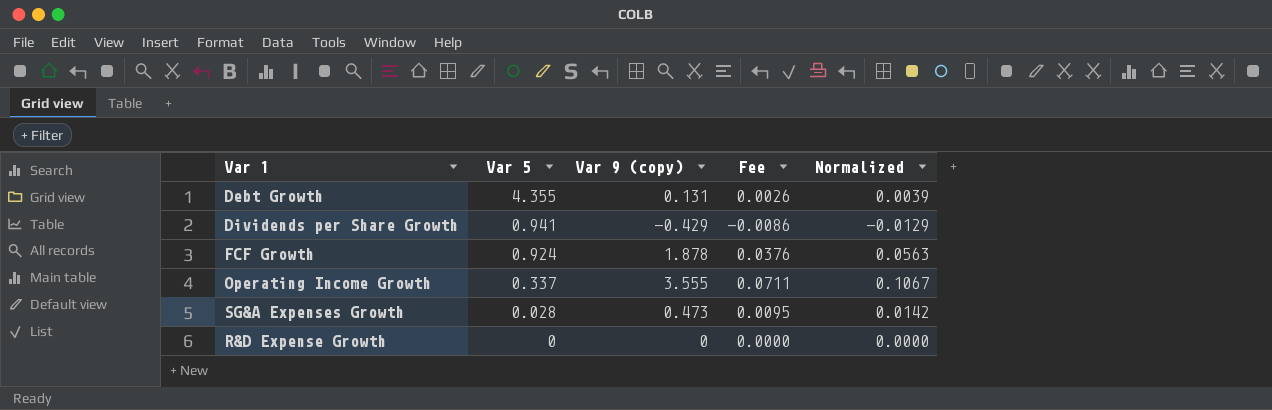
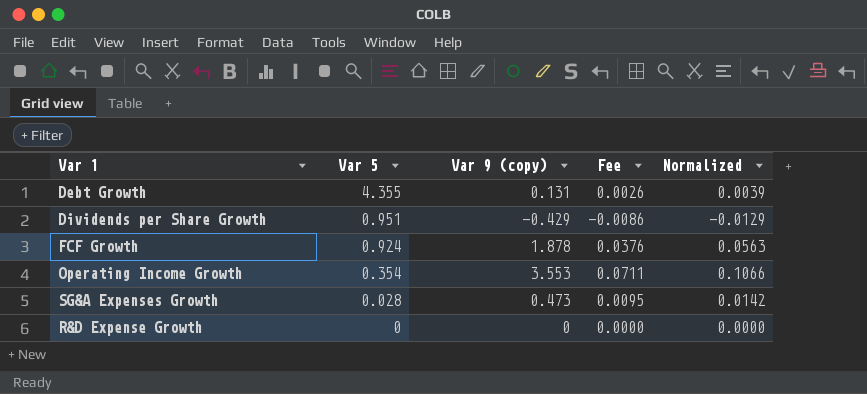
Dividends per Share Growth | Var 5: 0.941 -> 0.951
Operating Income Growth | Var 5: 0.337 -> 0.354
Operating Income Growth | Var 9 (copy): 3.555 -> 3.553
Operating Income Growth | Normalized: 0.1067 -> 0.1066

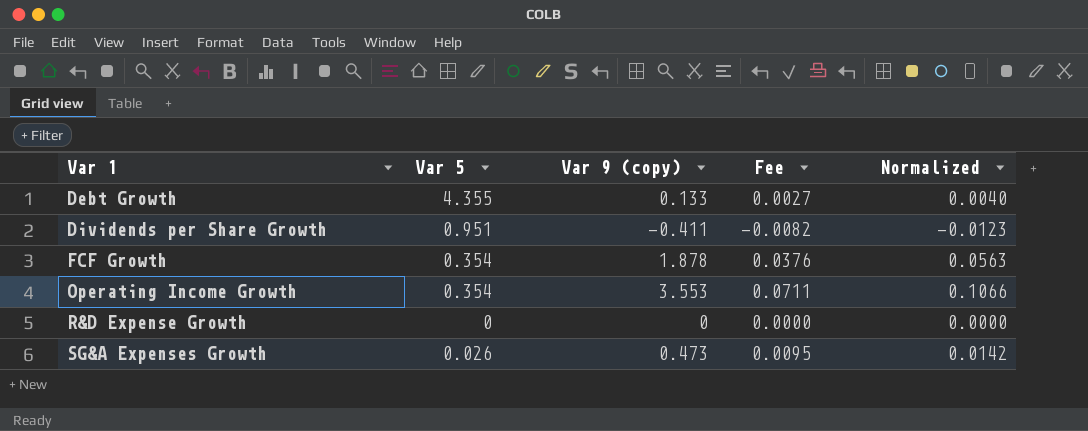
row order: Var 5 descending -> Var 1 ascending
Debt Growth | Var 9 (copy): 0.131 -> 0.133
Debt Growth | Fee: 0.0026 -> 0.0027
Debt Growth | Normalized: 0.0039 -> 0.0040
Dividends per Share Growth | Var 9 (copy): -0.429 -> -0.411
Dividends per Share Growth | Fee: -0.0086 -> -0.0082
Dividends per Share Growth | Normalized: -0.0129 -> -0.0123
FCF Growth | Var 5: 0.924 -> 0.354
SG&A Expenses Growth | Var 5: 0.028 -> 0.026

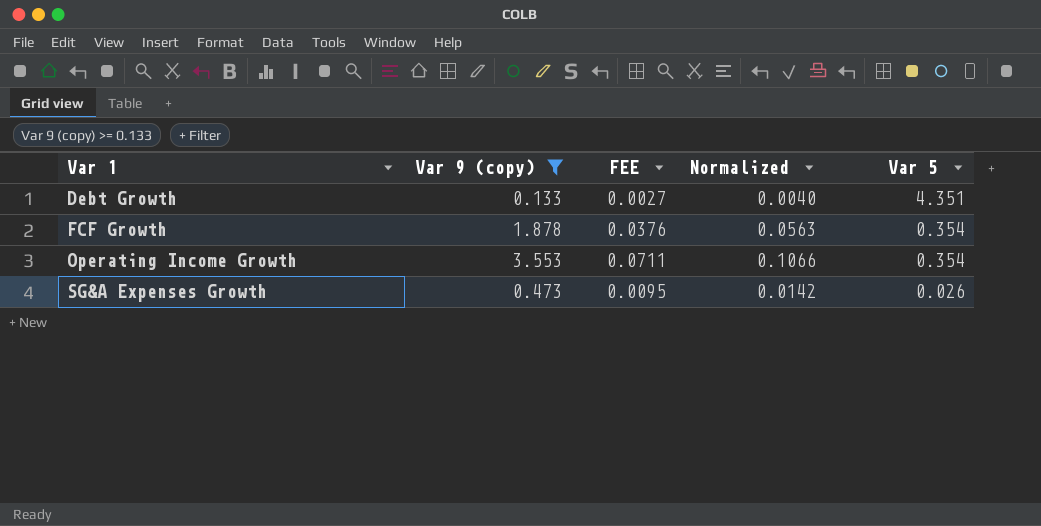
filter: none -> Var 9 (copy) >= 0.133
column name: Fee -> FEE
column Var 5 | position: 2 -> 5
Debt Growth | Var 5: 4.355 -> 4.351

